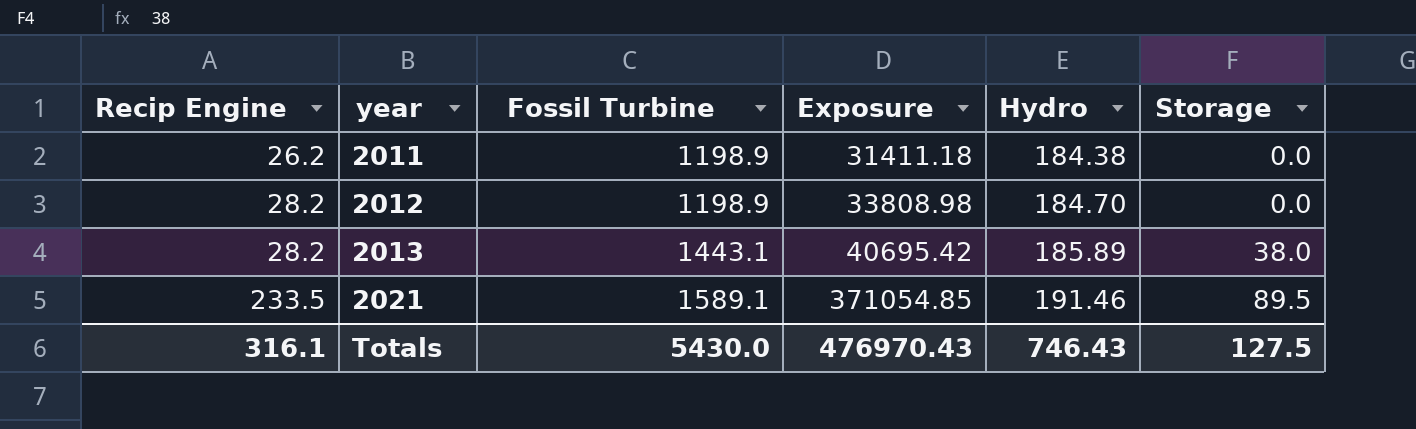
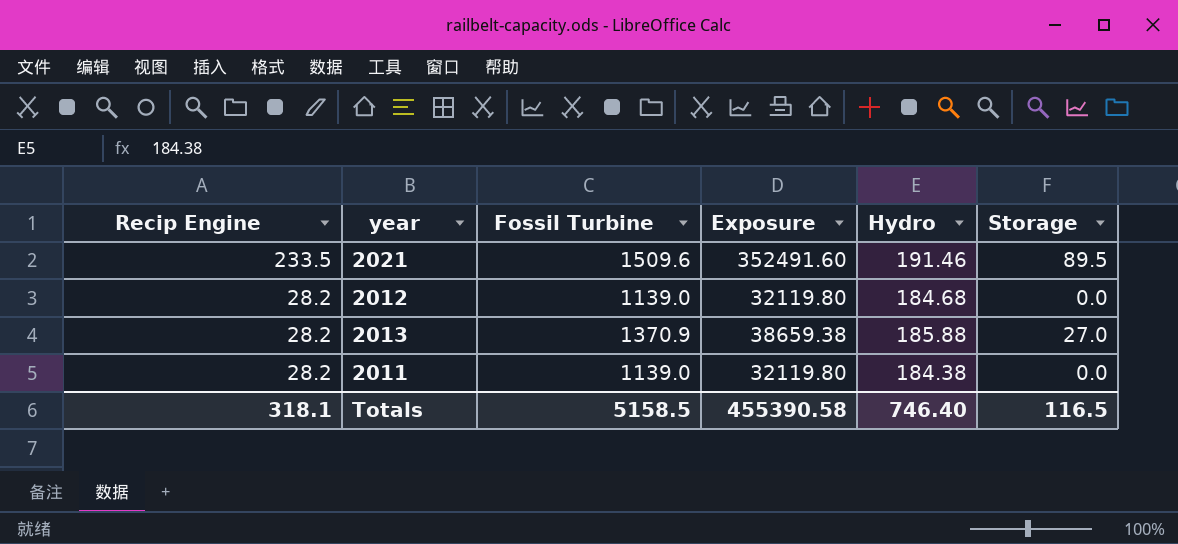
row order: Recip Engine ascending -> Recip Engine descending
2021 | Fossil Turbine: 1589.1 -> 1509.6
2021 | Exposure: 371054.85 -> 352491.60
2012 | Fossil Turbine: 1198.9 -> 1139.0
2012 | Exposure: 33808.98 -> 32119.80
2012 | Hydro: 184.70 -> 184.68
2013 | Fossil Turbine: 1443.1 -> 1370.9
2013 | Exposure: 40695.42 -> 38659.38
2013 | Hydro: 185.89 -> 185.88
2013 | Storage: 38.0 -> 27.0
2011 | Recip Engine: 26.2 -> 28.2
2011 | Fossil Turbine: 1198.9 -> 1139.0
2011 | Exposure: 31411.18 -> 32119.80
Totals | Recip Engine: 316.1 -> 318.1
Totals | Fossil Turbine: 5430.0 -> 5158.5
Totals | Exposure: 476970.43 -> 455390.58
Totals | Hydro: 746.43 -> 746.40
Totals | Storage: 127.5 -> 116.5

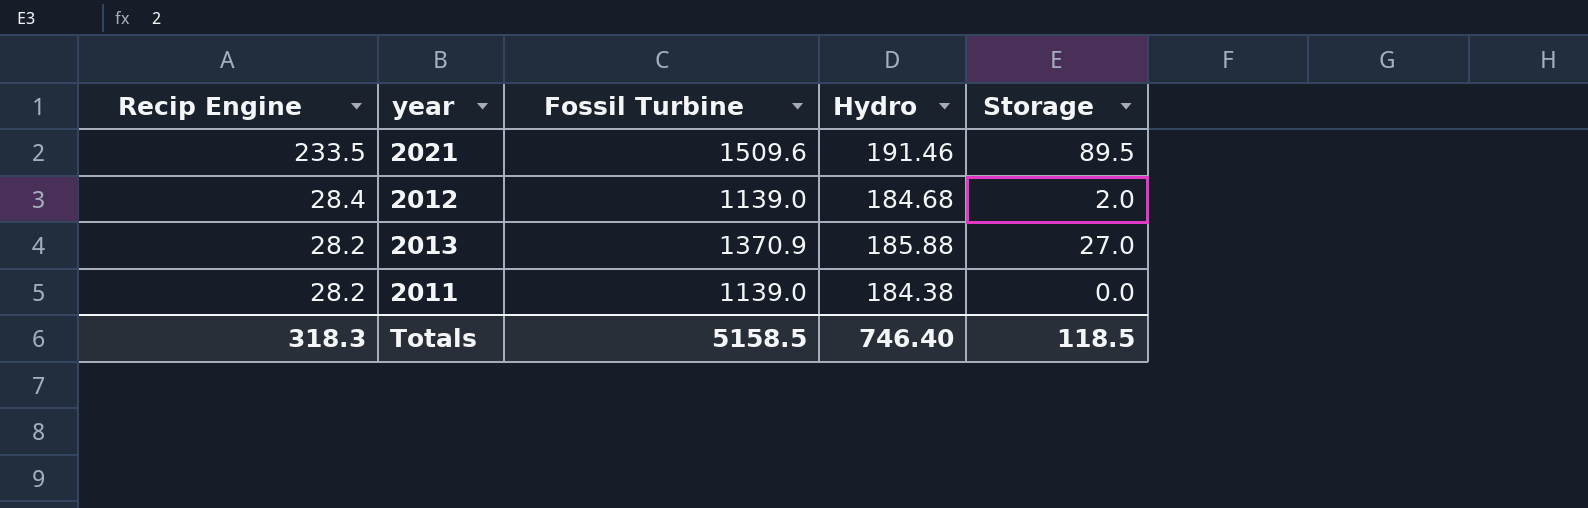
column Exposure | formula: [Recip Engine] * [Fossil Turbine] -> none
2012 | Recip Engine: 28.2 -> 28.4
2012 | Storage: 0.0 -> 2.0
Totals | Recip Engine: 318.1 -> 318.3
Totals | Storage: 116.5 -> 118.5

